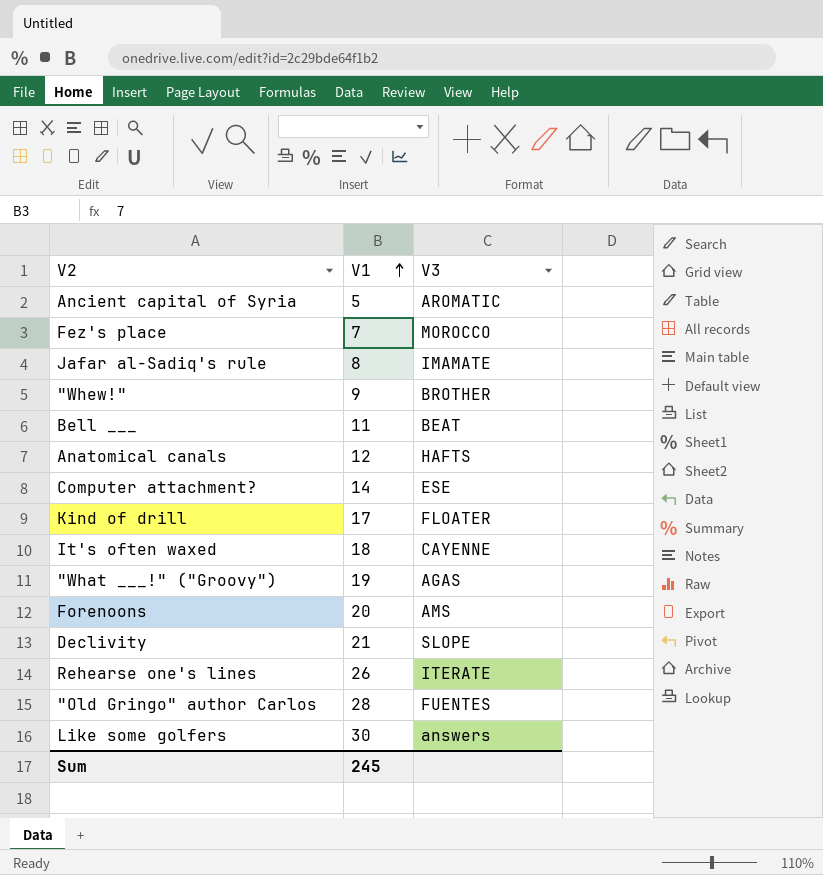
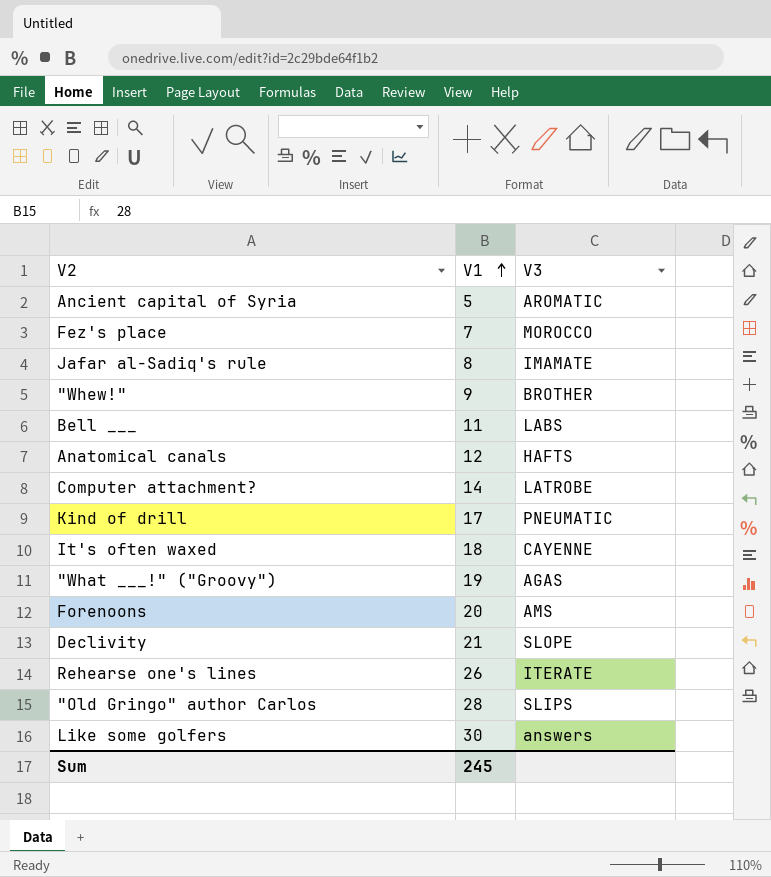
Bell ___ | V3: BEAT -> LABS
Computer attachment? | V3: ESE -> LATROBE
Kind of drill | V3: FLOATER -> PNEUMATIC
"Old Gringo" author Carlos | V3: FUENTES -> SLIPS

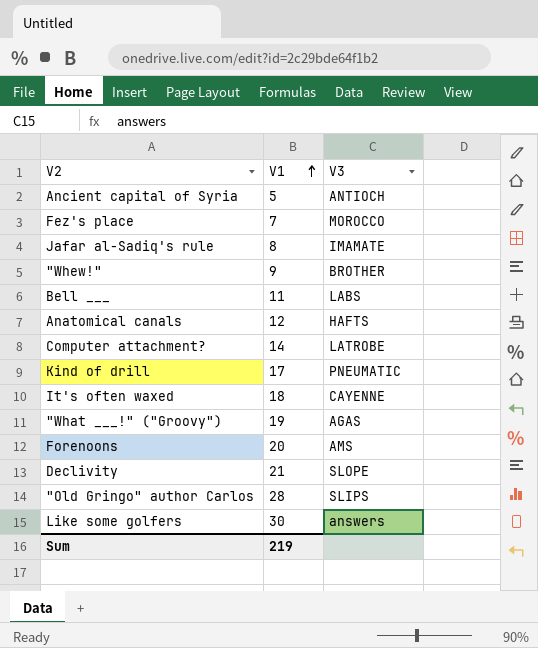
row Rehearse one's lines: 26 | ITERATE -> none
Ancient capital of Syria | V3: AROMATIC -> ANTIOCH
Sum | V1: 245 -> 219

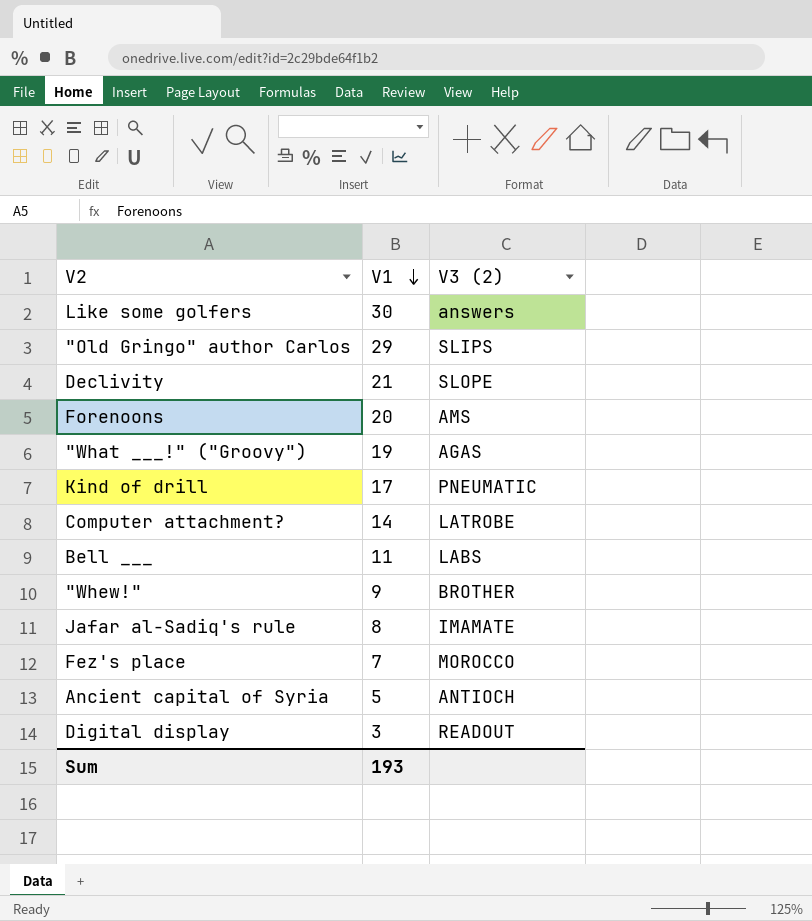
row order: V1 ascending -> V1 descending
column name: V3 -> V3 (2)
row Anatomical canals: 12 | HAFTS -> none
row It's often waxed: 18 | CAYENNE -> none
"Old Gringo" author Carlos | V1: 28 -> 29
row Digital display: none -> 3 | READOUT
Sum | V1: 219 -> 193

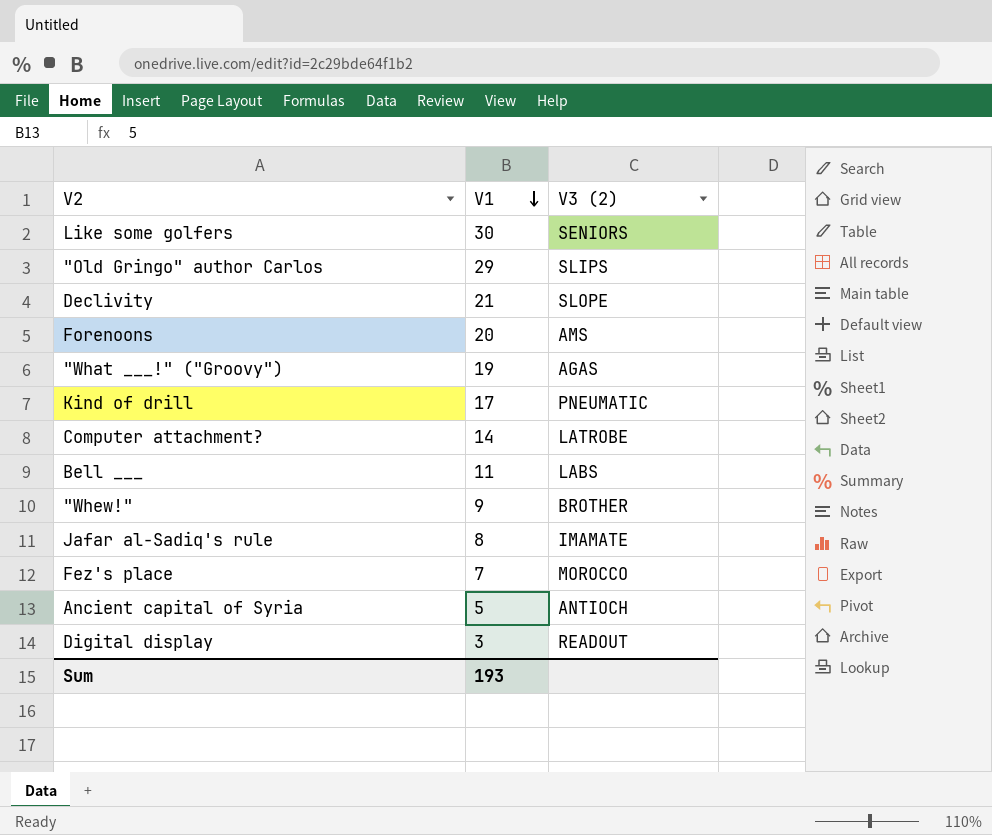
Like some golfers | V3 (2): answers -> SENIORS

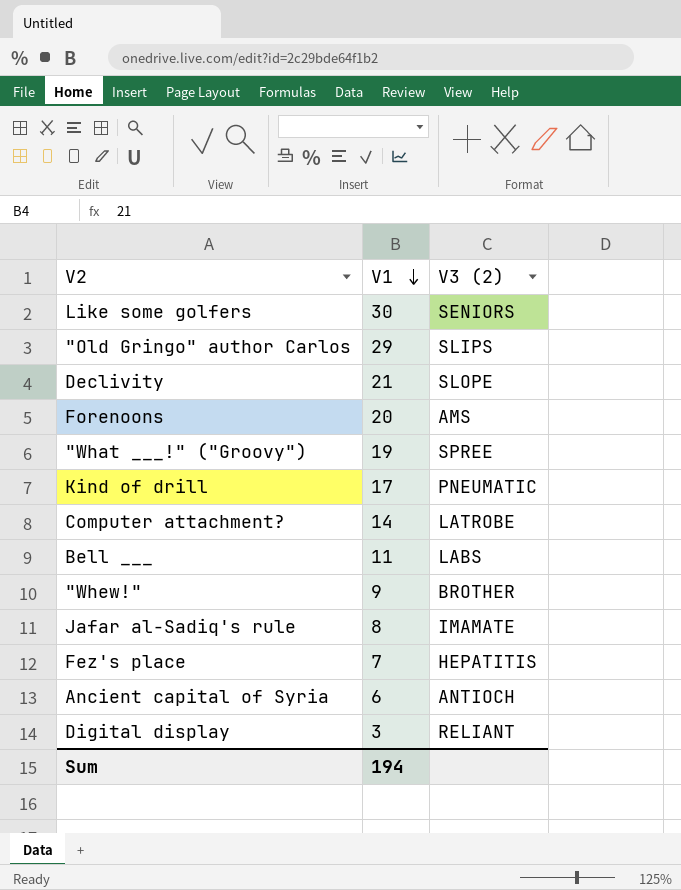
"What ___!" ("Groovy") | V3 (2): AGAS -> SPREE
Fez's place | V3 (2): MOROCCO -> HEPATITIS
Ancient capital of Syria | V1: 5 -> 6
Digital display | V3 (2): READOUT -> RELIANT
Sum | V1: 193 -> 194

